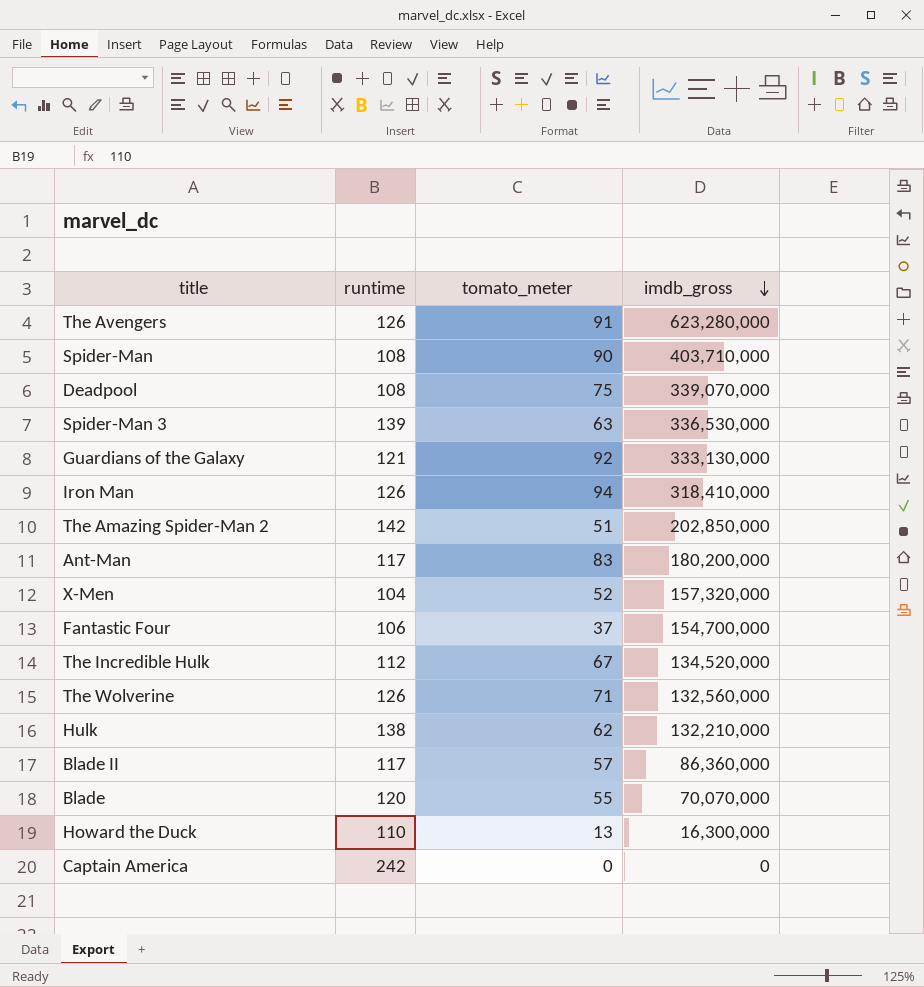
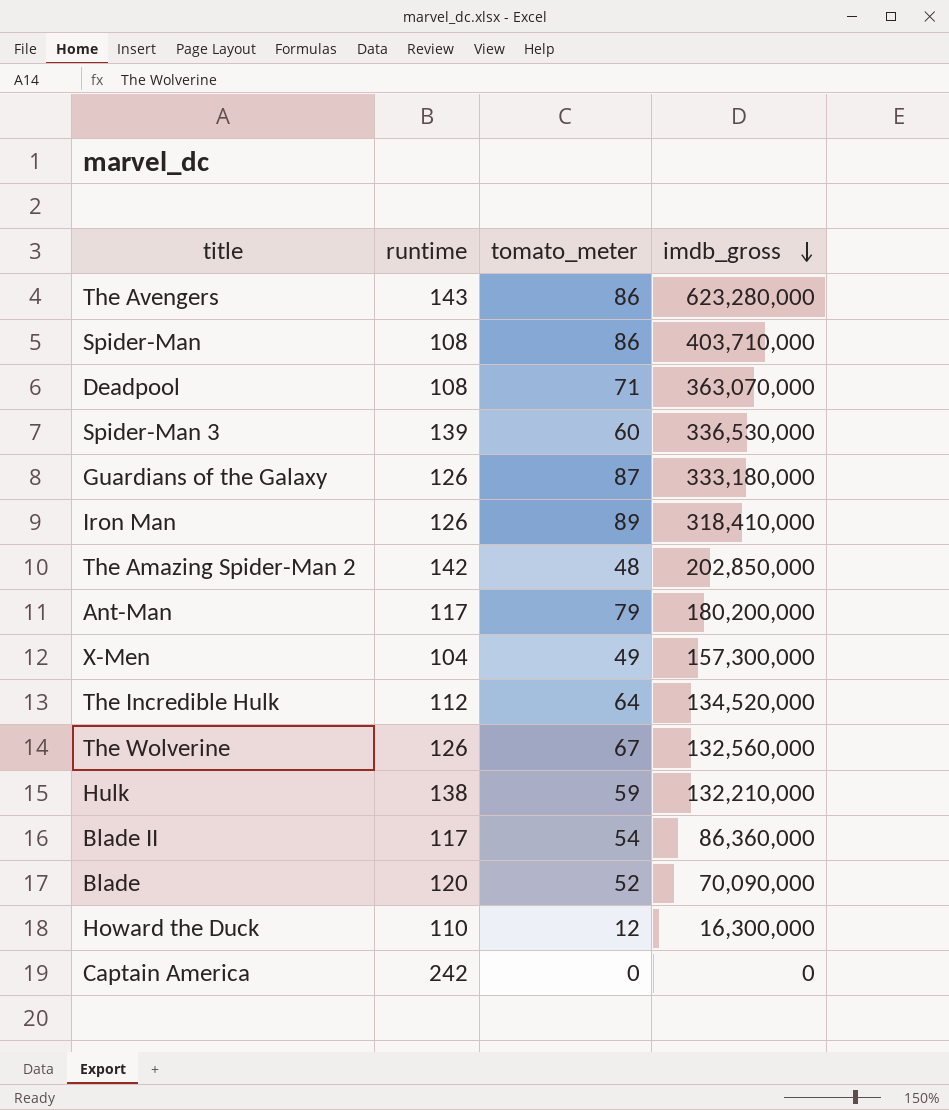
row Fantastic Four: 106 | 37 | 154,700,000 -> none
The Avengers | runtime: 126 -> 143
The Avengers | tomato_meter: 91 -> 86
Spider-Man | tomato_meter: 90 -> 86
Deadpool | tomato_meter: 75 -> 71
Deadpool | imdb_gross: 339,070,000 -> 363,070,000
Spider-Man 3 | tomato_meter: 63 -> 60
Guardians of the Galaxy | runtime: 121 -> 126
Guardians of the Galaxy | tomato_meter: 92 -> 87
Guardians of the Galaxy | imdb_gross: 333,130,000 -> 333,180,000
Iron Man | tomato_meter: 94 -> 89
The Amazing Spider-Man 2 | tomato_meter: 51 -> 48
Ant-Man | tomato_meter: 83 -> 79
X-Men | tomato_meter: 52 -> 49
X-Men | imdb_gross: 157,320,000 -> 157,300,000
The Incredible Hulk | tomato_meter: 67 -> 64
The Wolverine | tomato_meter: 71 -> 67
Hulk | tomato_meter: 62 -> 59
Blade II | tomato_meter: 57 -> 54
Blade | tomato_meter: 55 -> 52
Blade | imdb_gross: 70,070,000 -> 70,090,000
Howard the Duck | tomato_meter: 13 -> 12

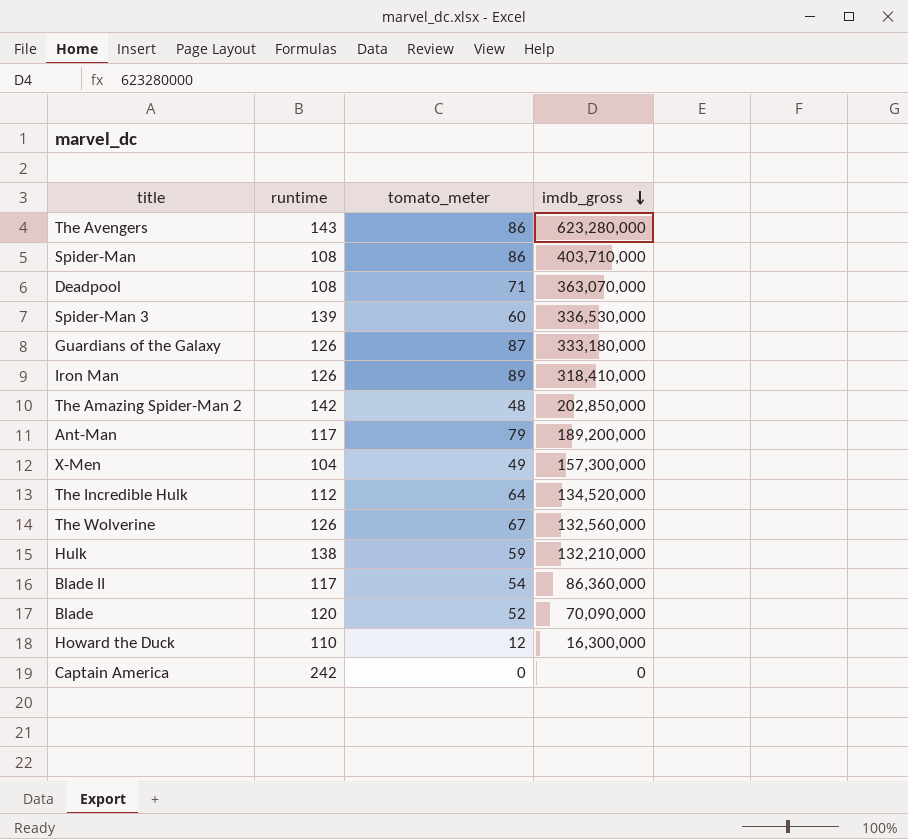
Ant-Man | imdb_gross: 180,200,000 -> 189,200,000

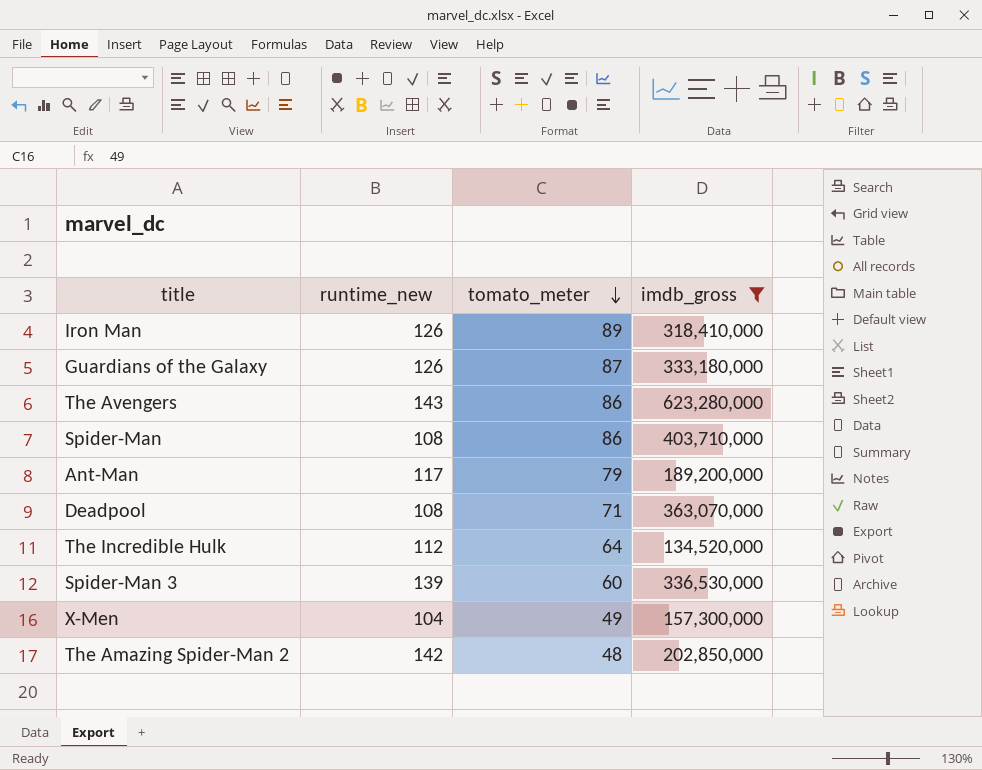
filter: none -> imdb_gross >= 134,520,000
row order: imdb_gross descending -> tomato_meter descending
column name: runtime -> runtime_new

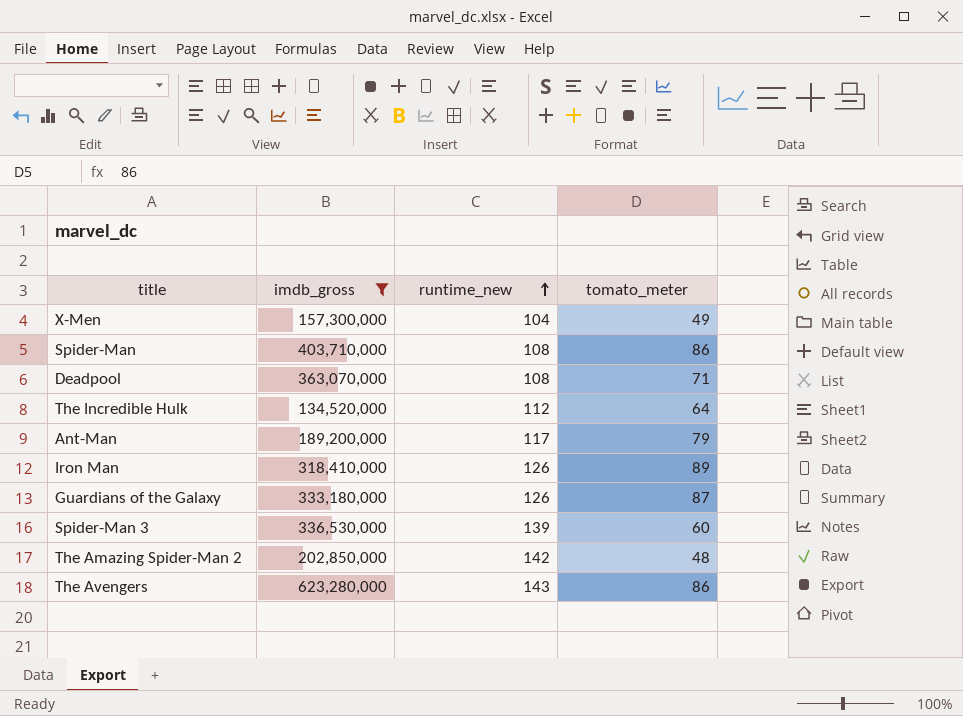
row order: tomato_meter descending -> runtime_new ascending
column imdb_gross | position: 4 -> 2

